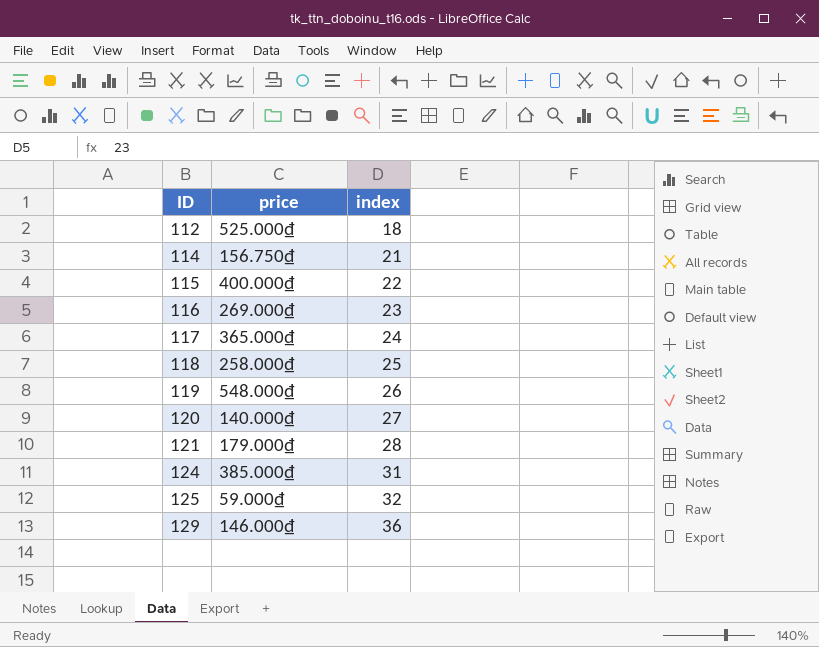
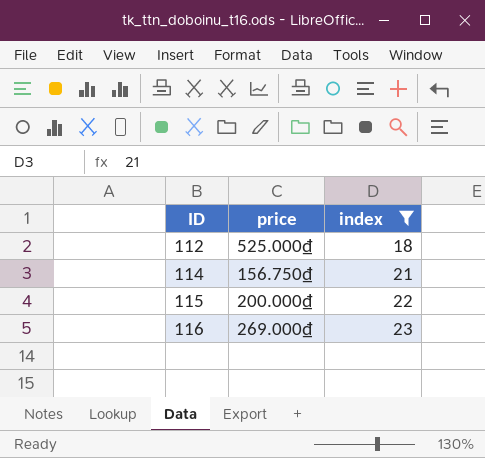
filter: none -> index <= 23
115 | price: 400.000₫ -> 200.000₫

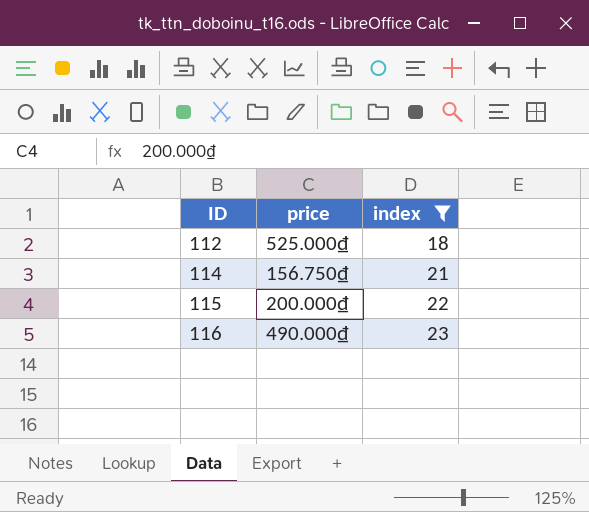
116 | price: 269.000₫ -> 490.000₫

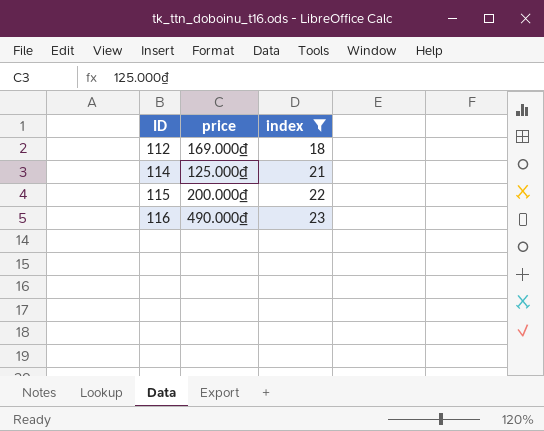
112 | price: 525.000₫ -> 169.000₫
114 | price: 156.750₫ -> 125.000₫

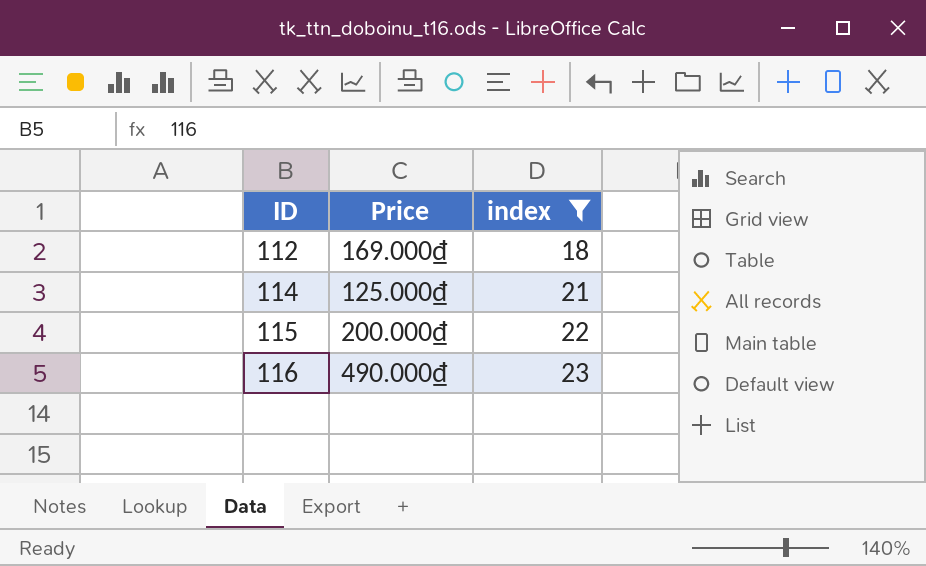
column name: price -> Price

